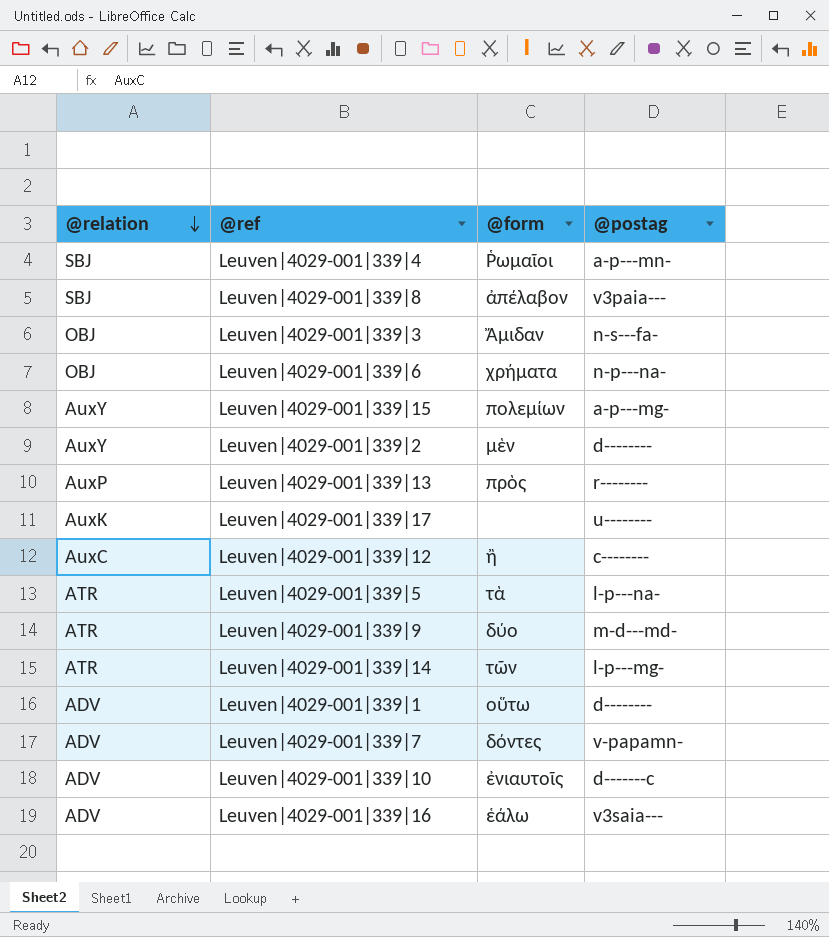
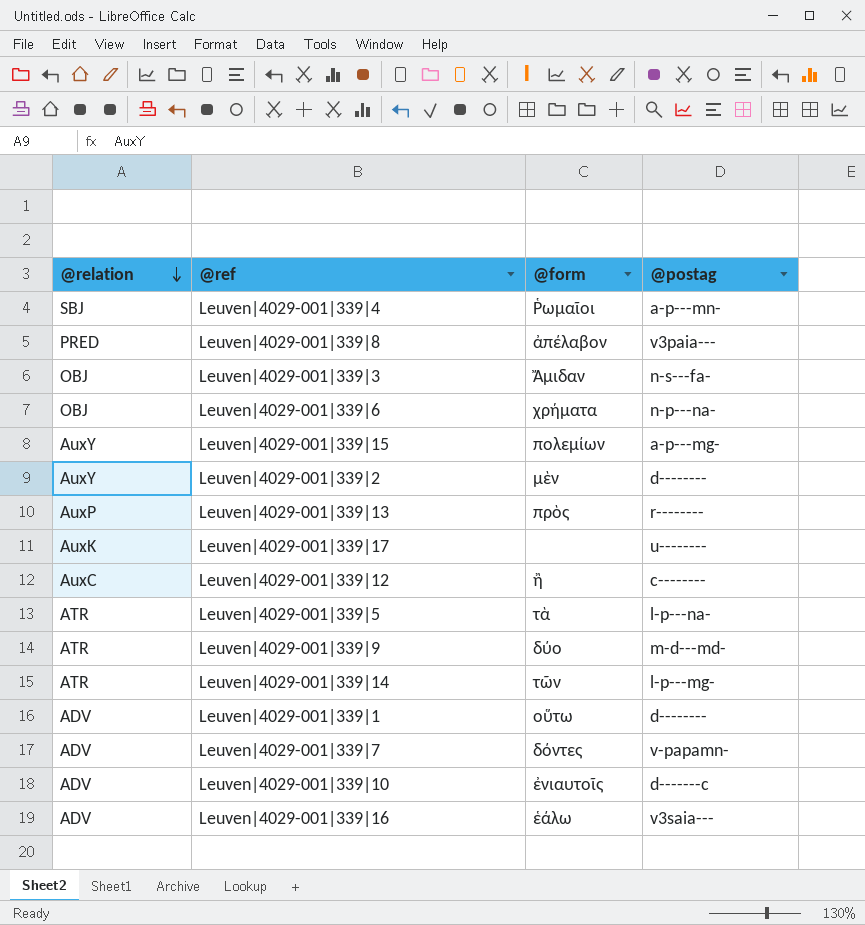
Leuven|4029-001|339|8 | @relation: SBJ -> PRED

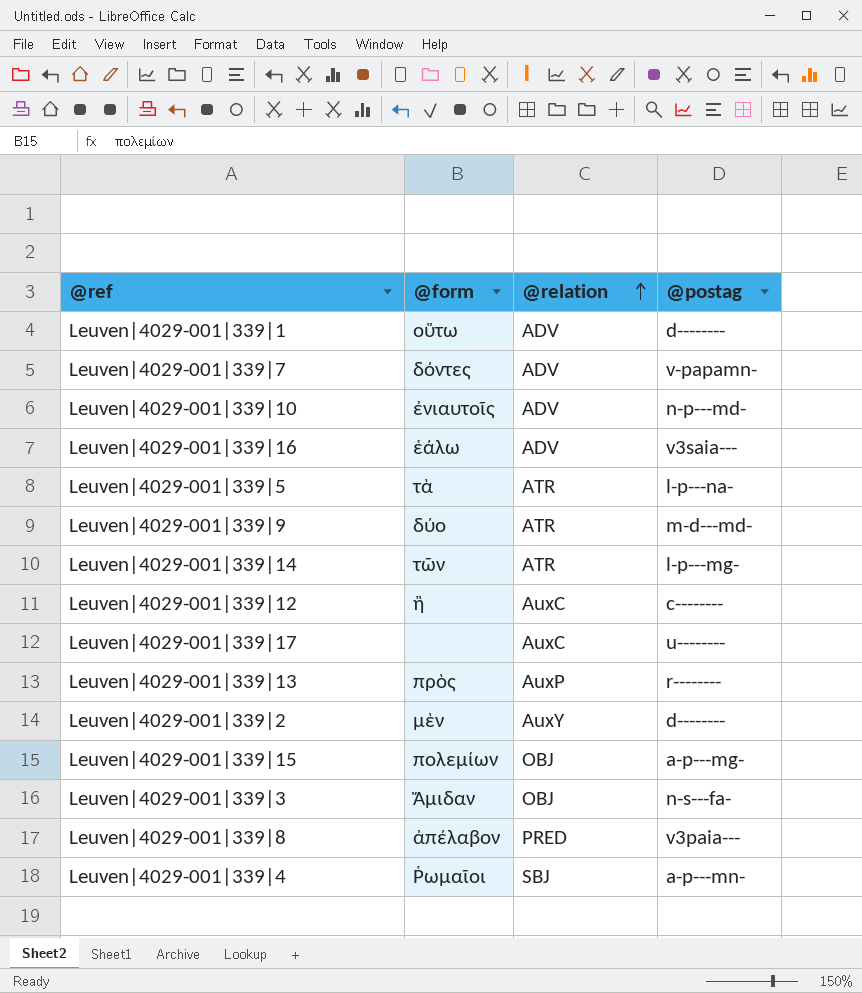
row order: @relation descending -> @relation ascending
column @relation | position: 1 -> 3
row Leuven|4029-001|339|6: OBJ | χρήματα | n-p---na- -> none
Leuven|4029-001|339|10 | @postag: d-------c -> n-p---md-
Leuven|4029-001|339|17 | @relation: AuxK -> AuxC
Leuven|4029-001|339|15 | @relation: AuxY -> OBJ

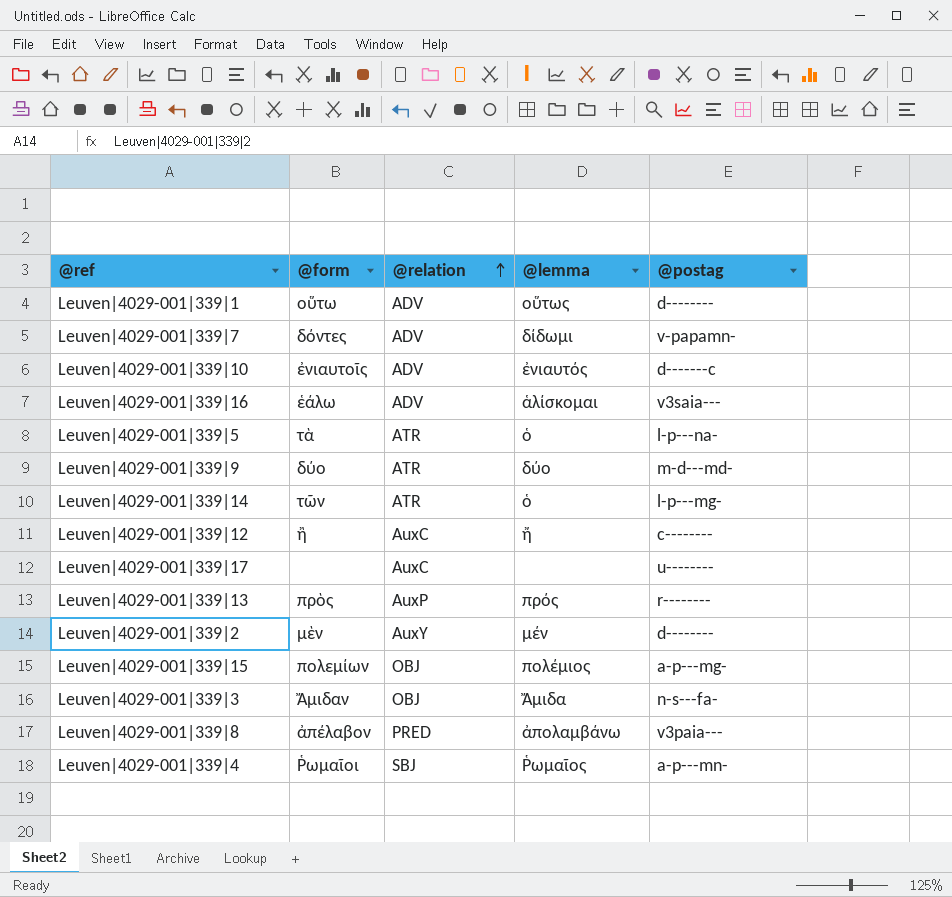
column @lemma | position: none -> 4
Leuven|4029-001|339|10 | @postag: n-p---md- -> d-------c

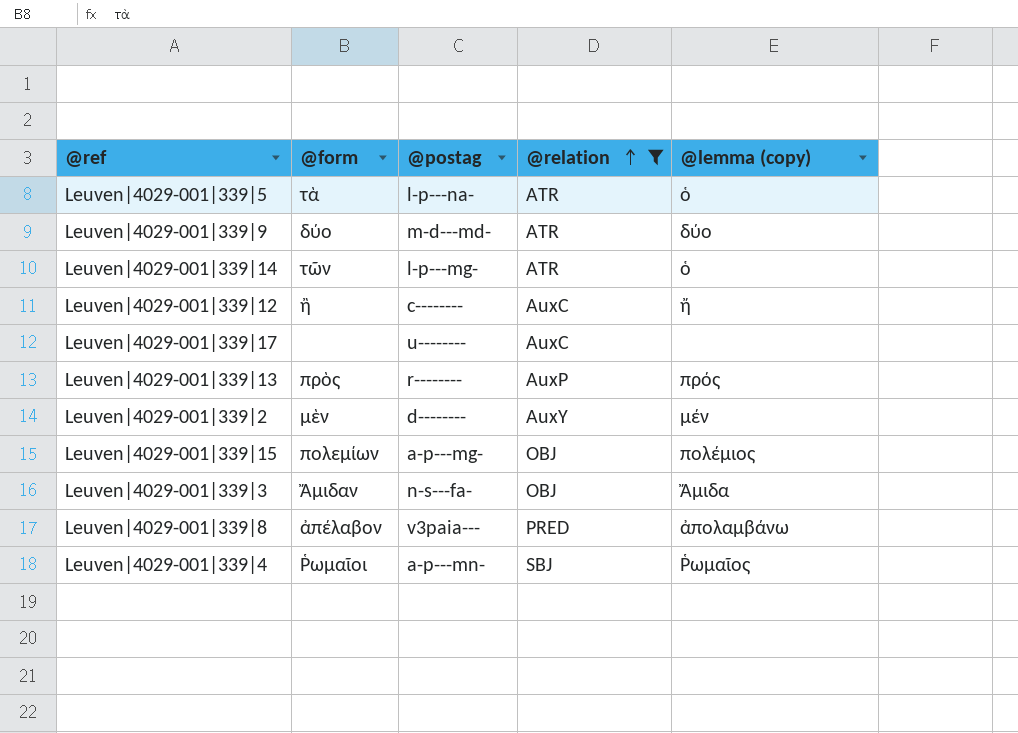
filter: none -> @relation != ADV
column @postag | position: 5 -> 3
column name: @lemma -> @lemma (copy)

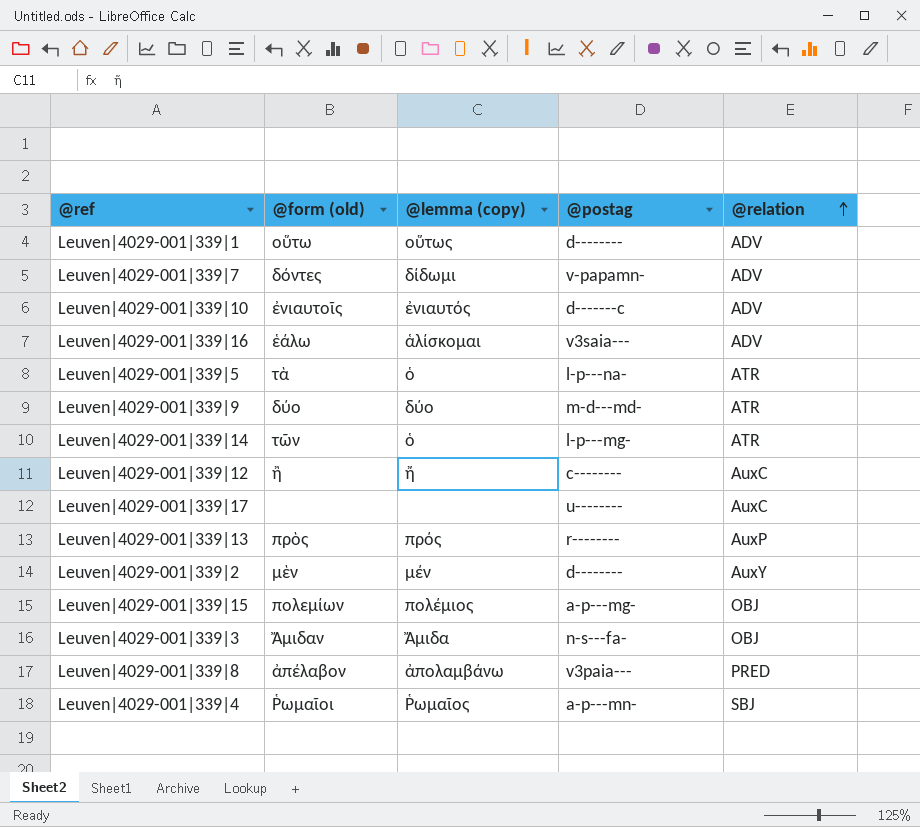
filter: @relation != ADV -> none
column name: @form -> @form (old)
column @lemma (copy) | position: 5 -> 3

